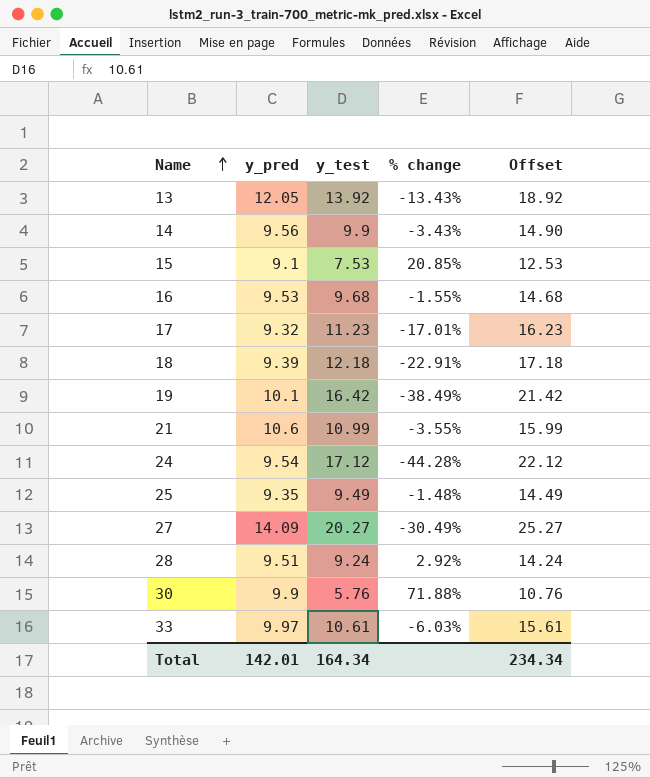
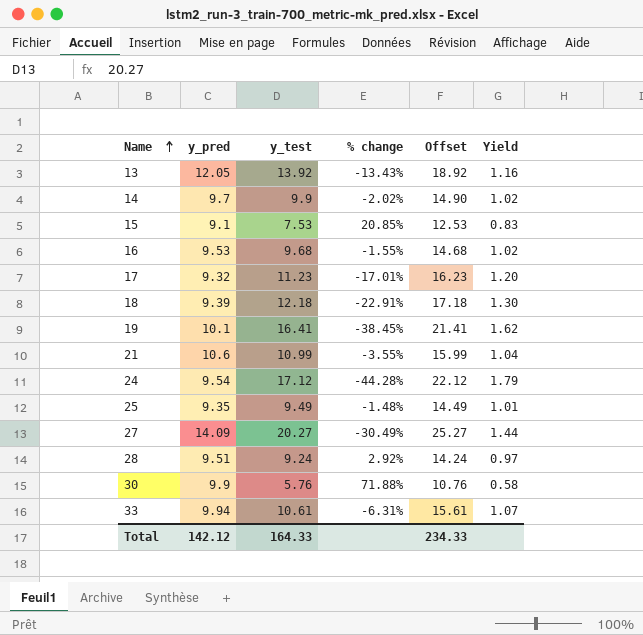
column Yield | formula: none -> [y_test] / [y_pred]
14 | y_pred: 9.56 -> 9.7
14 | % change: -3.43% -> -2.02%
19 | y_test: 16.42 -> 16.41
19 | % change: -38.49% -> -38.45%
19 | Offset: 21.42 -> 21.41
33 | y_pred: 9.97 -> 9.94
33 | % change: -6.03% -> -6.31%
Total | y_pred: 142.01 -> 142.12
Total | y_test: 164.34 -> 164.33
Total | Offset: 234.34 -> 234.33

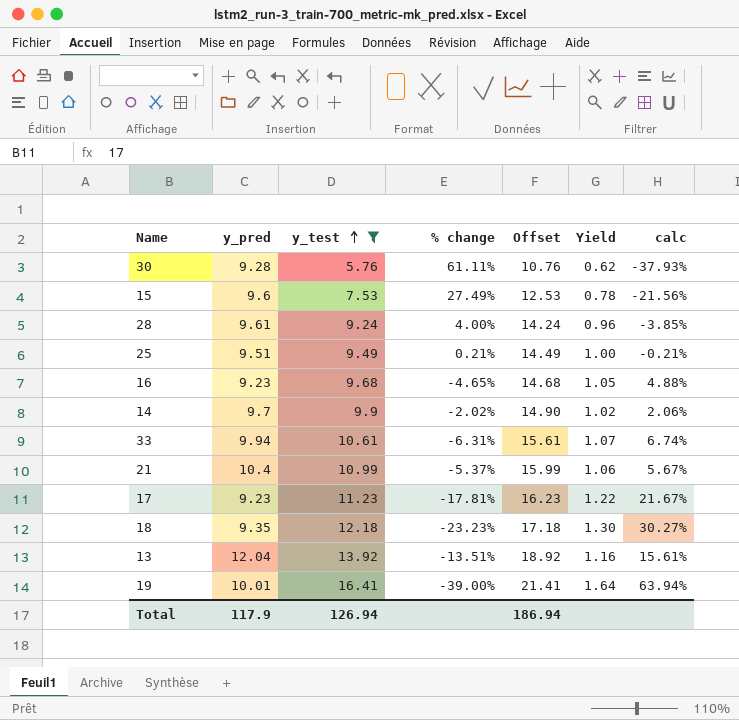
filter: none -> y_test <= 16.41
row order: Name ascending -> y_test ascending
column calc | formula: none -> ([y_test] - [y_pred]) / [y_pred]
30 | y_pred: 9.9 -> 9.28
30 | % change: 71.88% -> 61.11%
30 | Yield: 0.58 -> 0.62
15 | y_pred: 9.1 -> 9.6
15 | % change: 20.85% -> 27.49%
15 | Yield: 0.83 -> 0.78
28 | y_pred: 9.51 -> 9.61
28 | % change: 2.92% -> 4.00%
28 | Yield: 0.97 -> 0.96
25 | y_pred: 9.35 -> 9.51
25 | % change: -1.48% -> 0.21%
25 | Yield: 1.01 -> 1.00
16 | y_pred: 9.53 -> 9.23
16 | % change: -1.55% -> -4.65%
16 | Yield: 1.02 -> 1.05
21 | y_pred: 10.6 -> 10.4
21 | % change: -3.55% -> -5.37%
21 | Yield: 1.04 -> 1.06
17 | y_pred: 9.32 -> 9.23
17 | % change: -17.01% -> -17.81%
17 | Yield: 1.20 -> 1.22
18 | y_pred: 9.39 -> 9.35
18 | % change: -22.91% -> -23.23%
13 | y_pred: 12.05 -> 12.04
13 | % change: -13.43% -> -13.51%
19 | y_pred: 10.1 -> 10.01
19 | % change: -38.45% -> -39.00%
19 | Yield: 1.62 -> 1.64
Total | y_pred: 142.12 -> 117.9
Total | y_test: 164.33 -> 126.94
Total | Offset: 234.33 -> 186.94

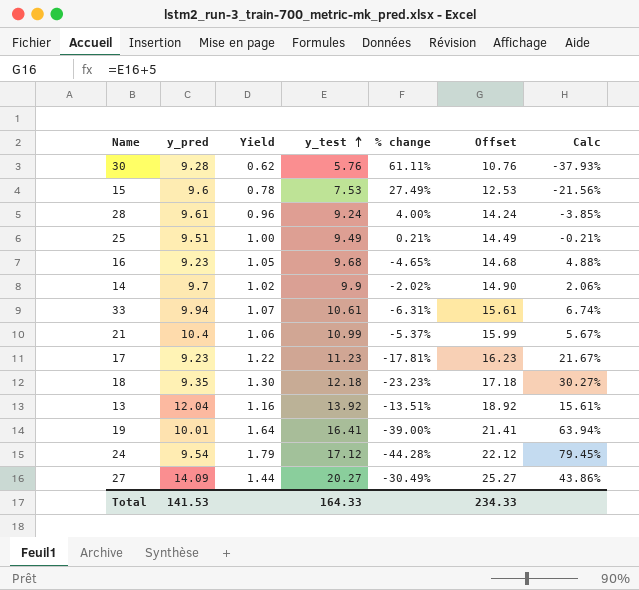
filter: y_test <= 16.41 -> none
column Yield | position: 6 -> 3
column name: calc -> Calc
Total | y_pred: 117.9 -> 141.53
Total | y_test: 126.94 -> 164.33
Total | Offset: 186.94 -> 234.33

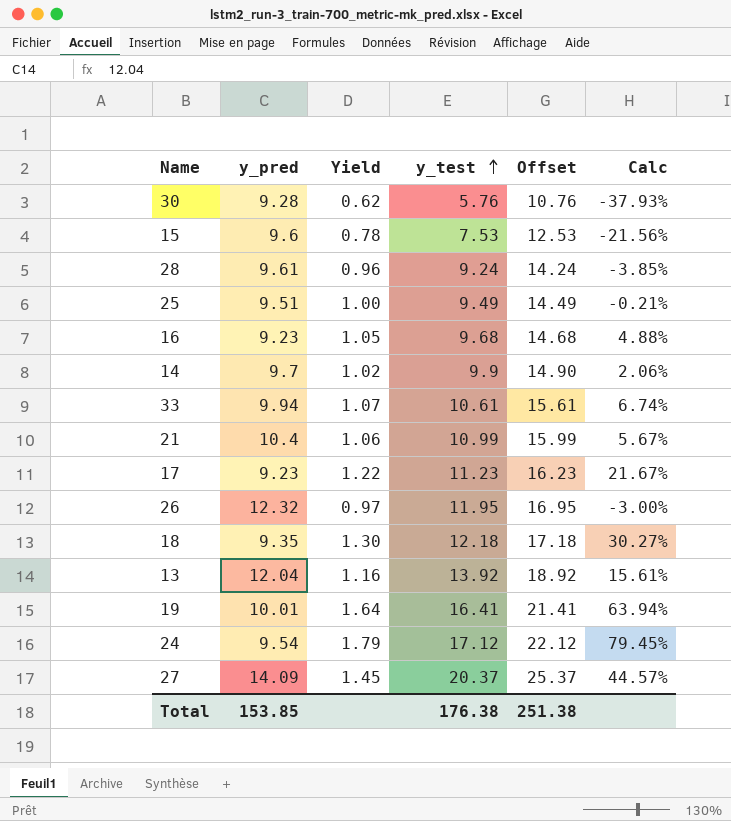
column % change | formula: ([y_pred] - [y_test]) / [y_test] -> none
row 26: none -> 12.32 | 0.97 | 11.95 | 16.95 | -3.00%
27 | Yield: 1.44 -> 1.45
27 | y_test: 20.27 -> 20.37
27 | Offset: 25.27 -> 25.37
27 | Calc: 43.86% -> 44.57%
Total | y_pred: 141.53 -> 153.85
Total | y_test: 164.33 -> 176.38
Total | Offset: 234.33 -> 251.38

